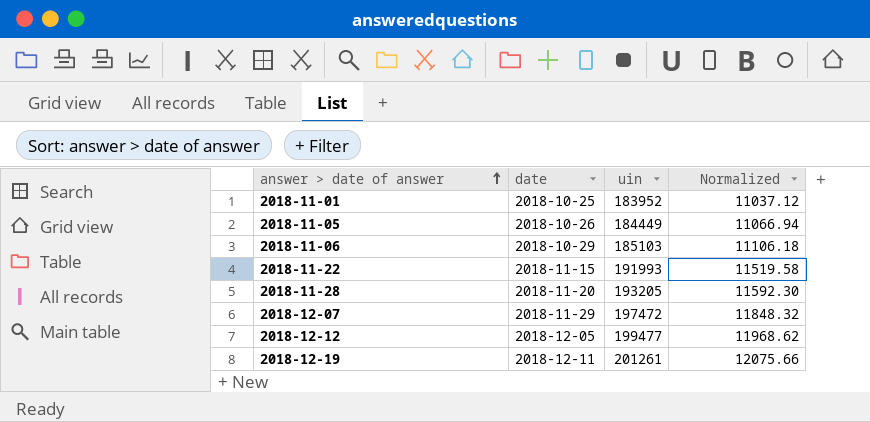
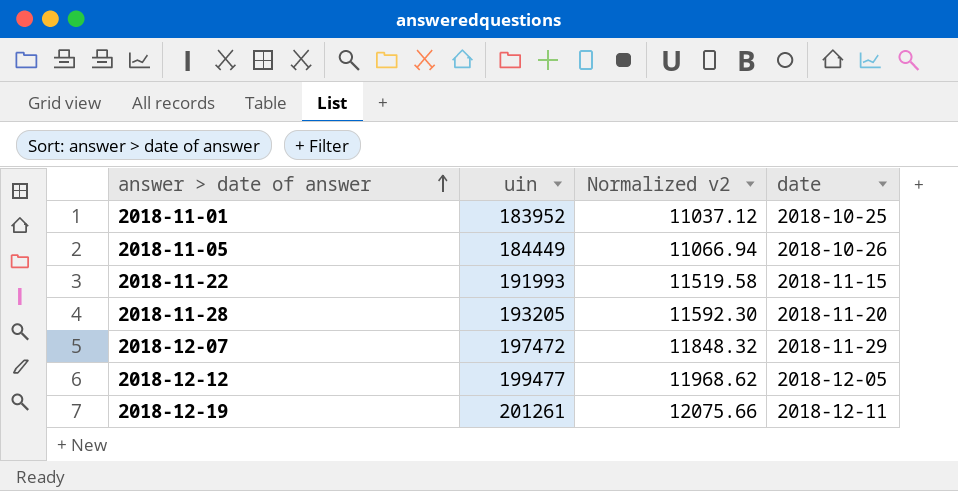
column name: Normalized -> Normalized v2
column date | position: 2 -> 4
row 2018-11-06: 2018-10-29 | 185103 | 11106.18 -> none

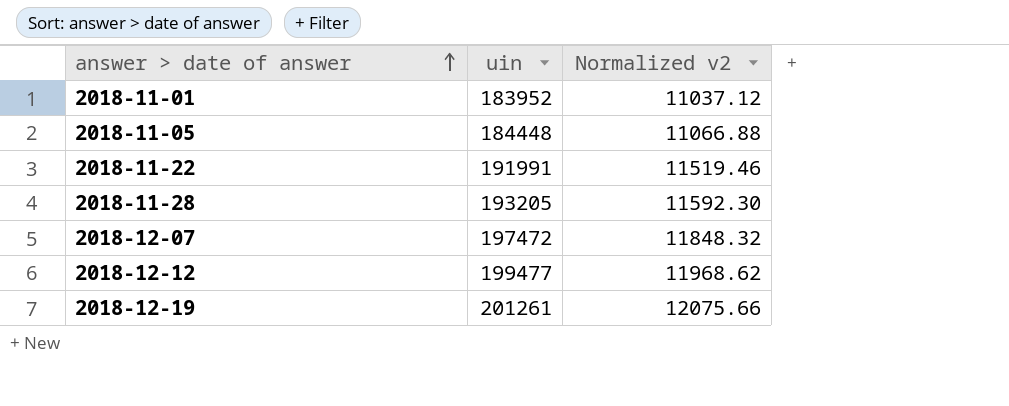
column date | position: 4 -> none
2018-11-05 | uin: 184449 -> 184448
2018-11-05 | Normalized v2: 11066.94 -> 11066.88
2018-11-22 | uin: 191993 -> 191991
2018-11-22 | Normalized v2: 11519.58 -> 11519.46

